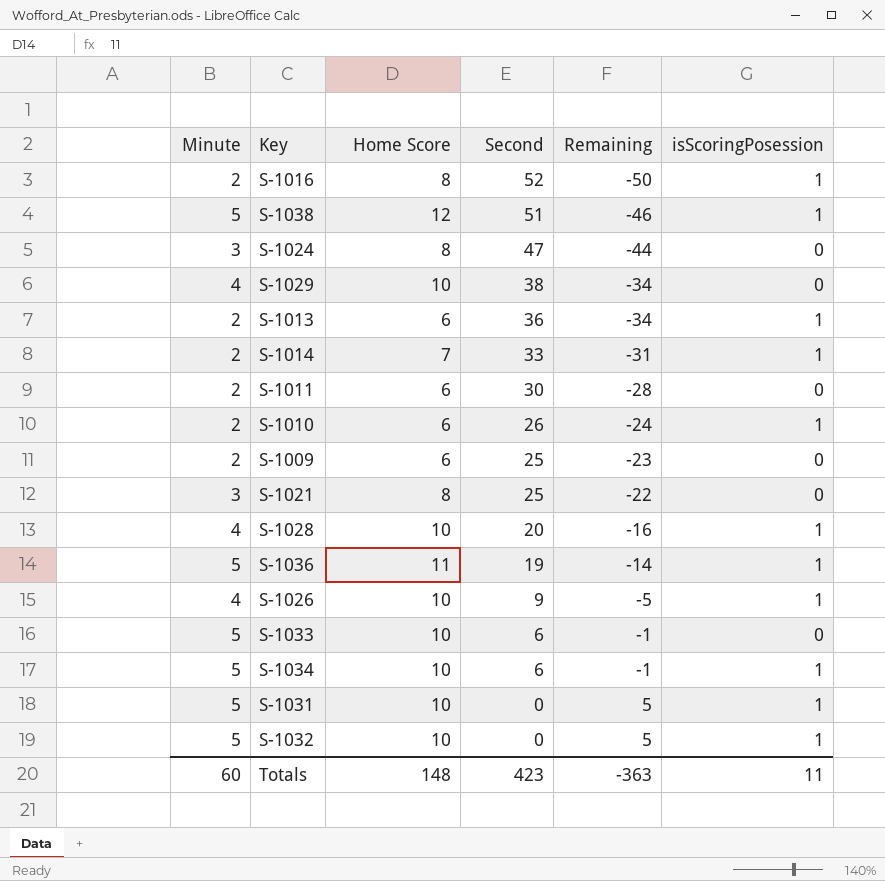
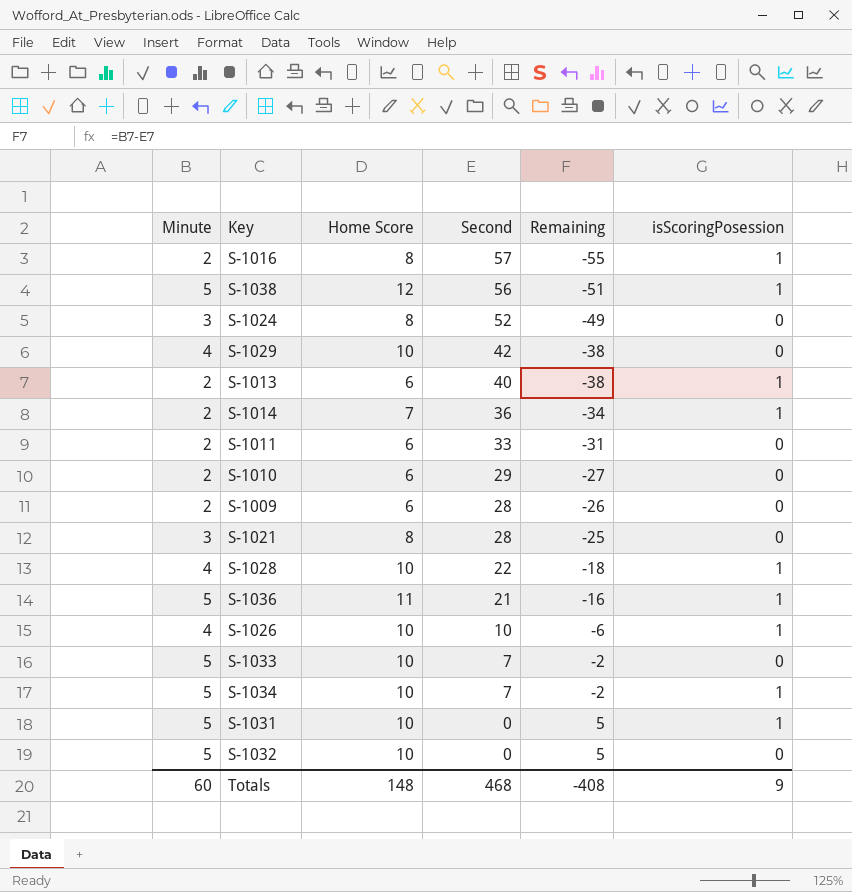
S-1016 | Second: 52 -> 57
S-1016 | Remaining: -50 -> -55
S-1038 | Second: 51 -> 56
S-1038 | Remaining: -46 -> -51
S-1024 | Second: 47 -> 52
S-1024 | Remaining: -44 -> -49
S-1029 | Second: 38 -> 42
S-1029 | Remaining: -34 -> -38
S-1013 | Second: 36 -> 40
S-1013 | Remaining: -34 -> -38
S-1014 | Second: 33 -> 36
S-1014 | Remaining: -31 -> -34
S-1011 | Second: 30 -> 33
S-1011 | Remaining: -28 -> -31
S-1010 | Second: 26 -> 29
S-1010 | Remaining: -24 -> -27
S-1010 | isScoringPosession: 1 -> 0
S-1009 | Second: 25 -> 28
S-1009 | Remaining: -23 -> -26
S-1021 | Second: 25 -> 28
S-1021 | Remaining: -22 -> -25
S-1028 | Second: 20 -> 22
S-1028 | Remaining: -16 -> -18
S-1036 | Second: 19 -> 21
S-1036 | Remaining: -14 -> -16
S-1026 | Second: 9 -> 10
S-1026 | Remaining: -5 -> -6
S-1033 | Second: 6 -> 7
S-1033 | Remaining: -1 -> -2
S-1034 | Second: 6 -> 7
S-1034 | Remaining: -1 -> -2
S-1032 | isScoringPosession: 1 -> 0
Totals | Second: 423 -> 468
Totals | Remaining: -363 -> -408
Totals | isScoringPosession: 11 -> 9

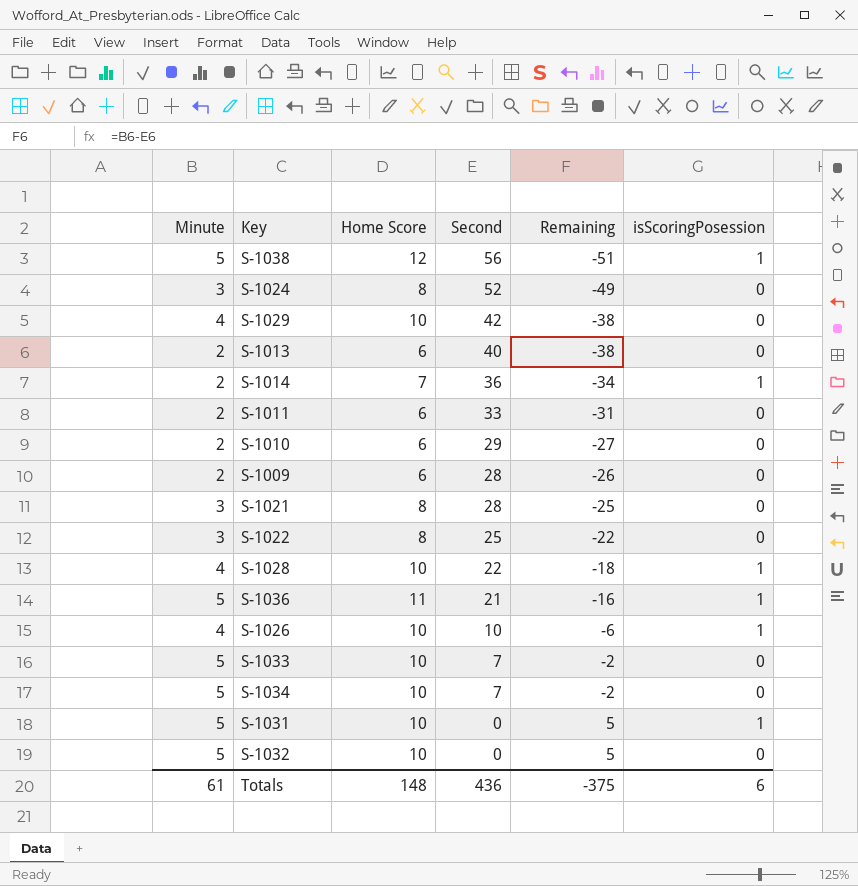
row S-1016: 2 | 8 | 57 | -55 | 1 -> none
S-1013 | isScoringPosession: 1 -> 0
row S-1022: none -> 3 | 8 | 25 | -22 | 0
S-1034 | isScoringPosession: 1 -> 0
Totals | Minute: 60 -> 61
Totals | Second: 468 -> 436
Totals | Remaining: -408 -> -375
Totals | isScoringPosession: 9 -> 6

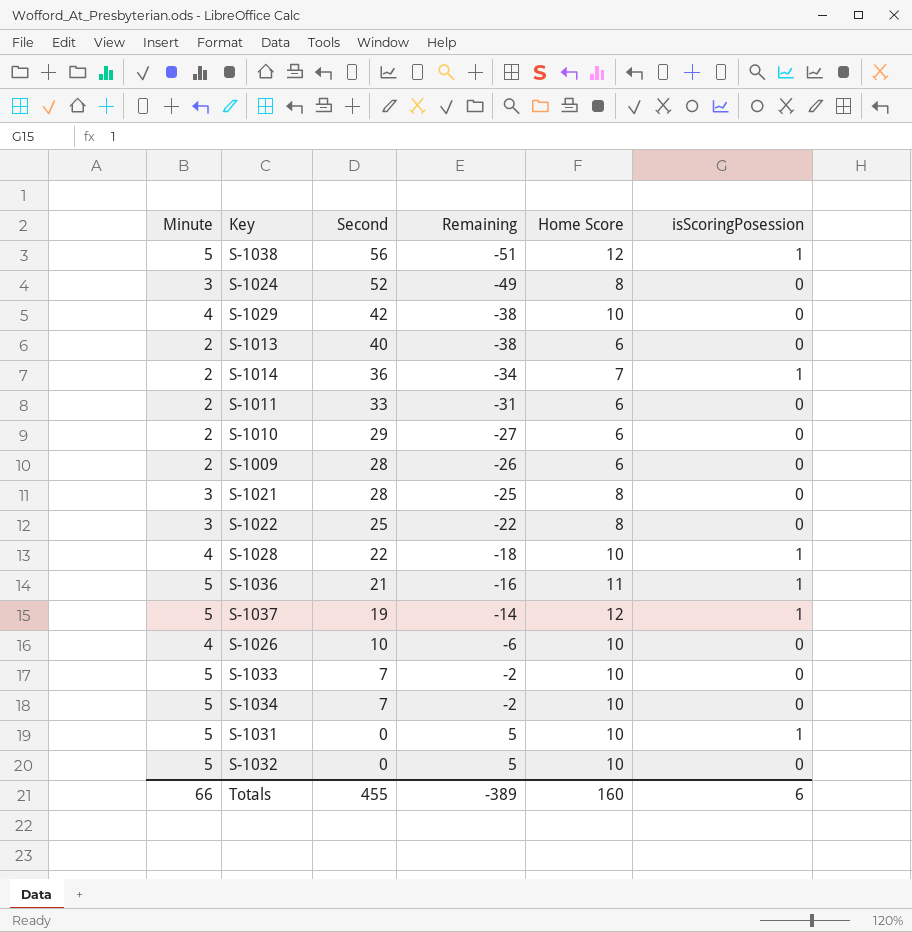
column Home Score | position: 3 -> 5
row S-1037: none -> 5 | 19 | -14 | 12 | 1
S-1026 | isScoringPosession: 1 -> 0
Totals | Minute: 61 -> 66
Totals | Second: 436 -> 455
Totals | Remaining: -375 -> -389
Totals | Home Score: 148 -> 160

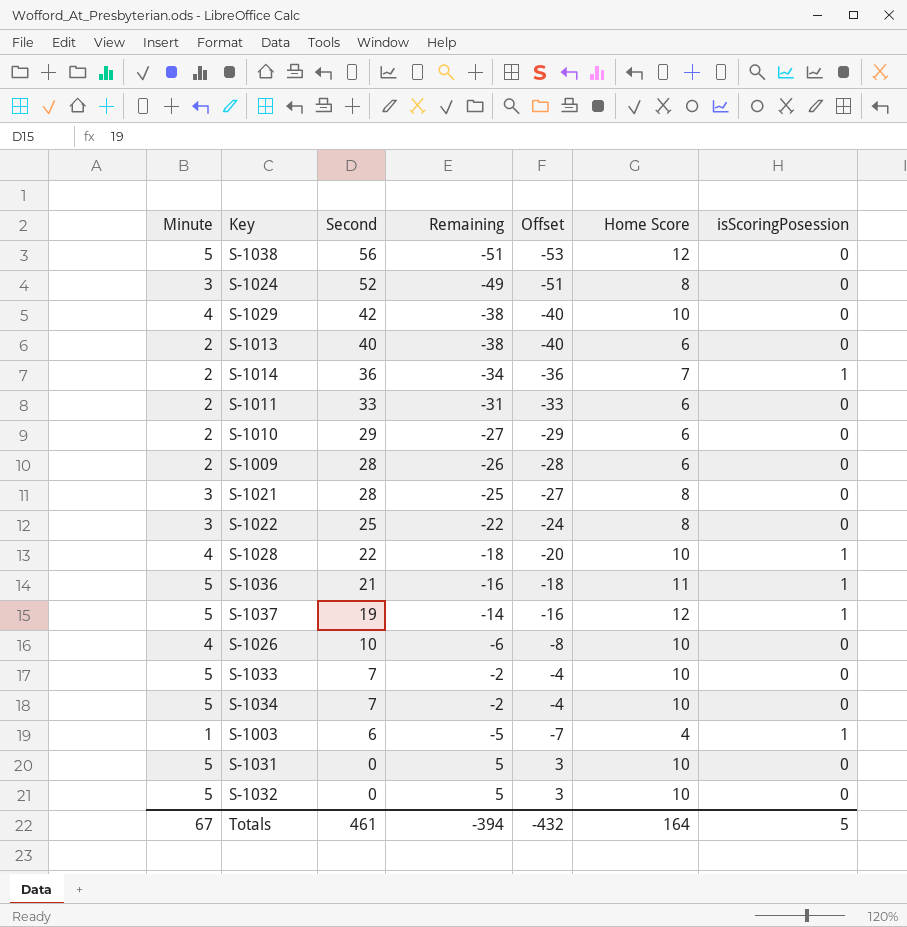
column Offset | formula: none -> [Remaining] - 2
S-1038 | isScoringPosession: 1 -> 0
row S-1003: none -> 1 | 6 | -5 | -7 | 4 | 1
S-1031 | isScoringPosession: 1 -> 0
Totals | Minute: 66 -> 67
Totals | Second: 455 -> 461
Totals | Remaining: -389 -> -394
Totals | Home Score: 160 -> 164
Totals | isScoringPosession: 6 -> 5

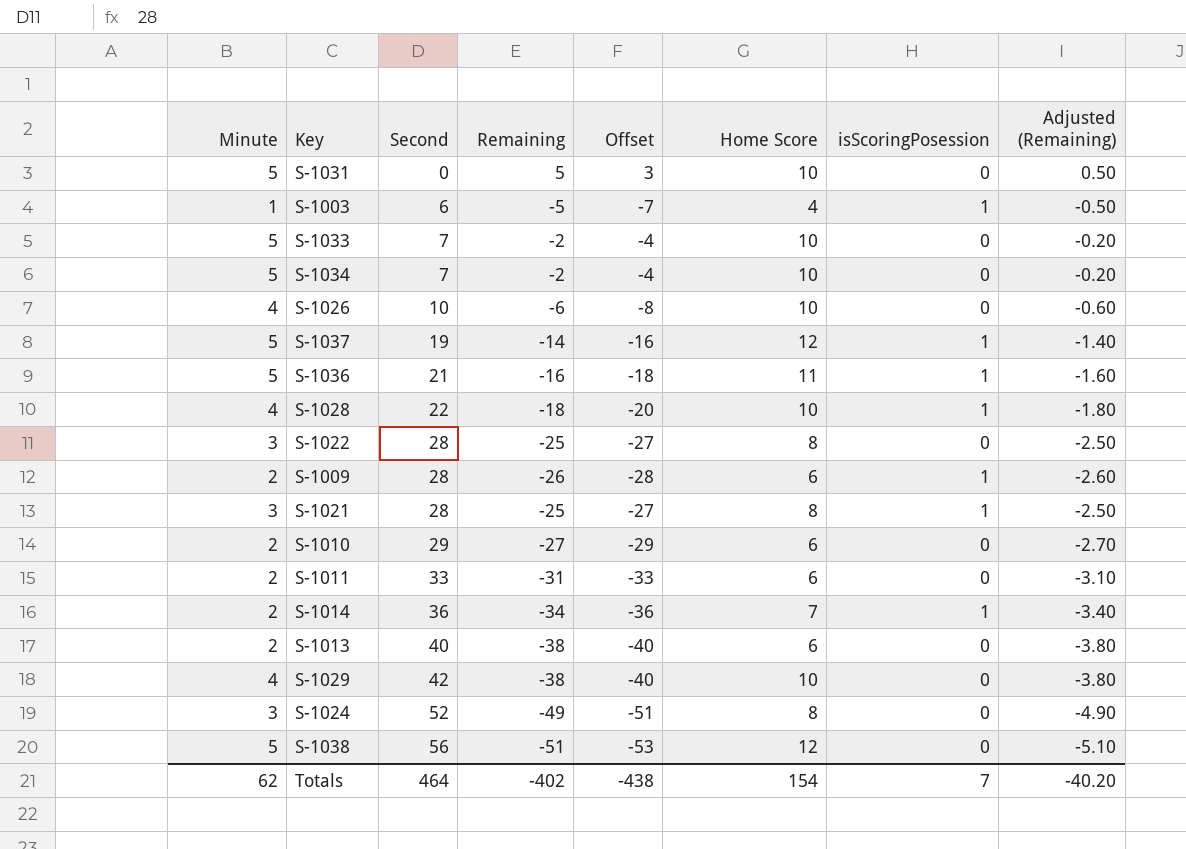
row order: Second descending -> Second ascending
column Adjusted (Remaining) | formula: none -> [Remaining] * 0.1
row S-1032: 5 | 0 | 5 | 3 | 10 | 0 -> none
S-1022 | Second: 25 -> 28
S-1022 | Remaining: -22 -> -25
S-1022 | Offset: -24 -> -27
S-1009 | isScoringPosession: 0 -> 1
S-1021 | isScoringPosession: 0 -> 1
Totals | Minute: 67 -> 62
Totals | Second: 461 -> 464
Totals | Remaining: -394 -> -402
Totals | Offset: -432 -> -438
Totals | Home Score: 164 -> 154
Totals | isScoringPosession: 5 -> 7

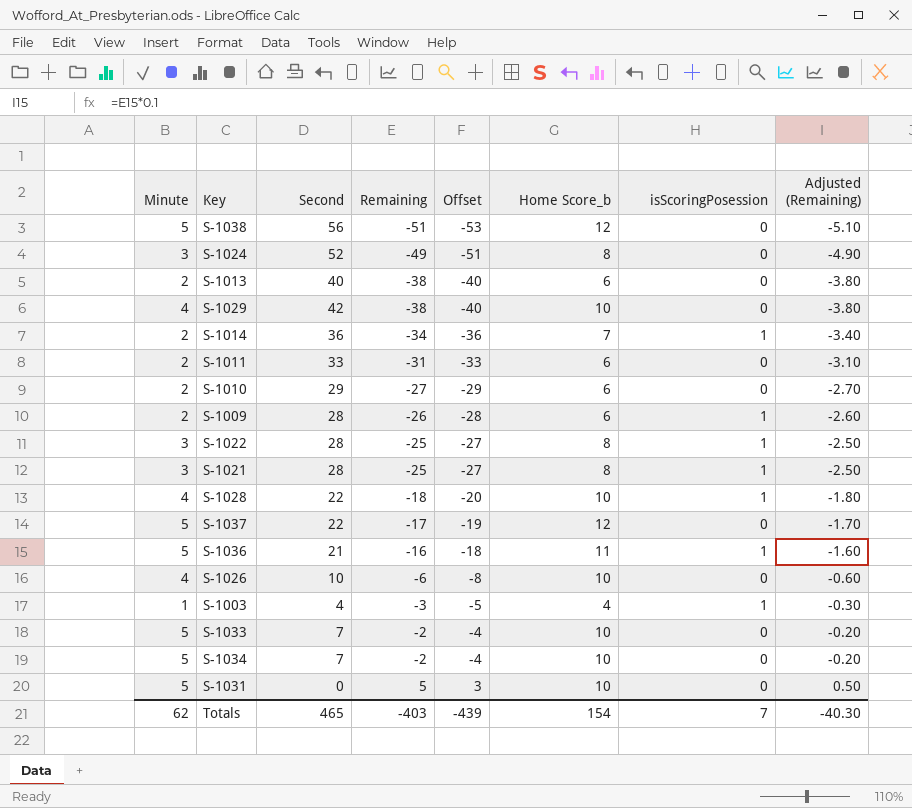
row order: Second ascending -> Remaining ascending
column name: Home Score -> Home Score_b
S-1022 | isScoringPosession: 0 -> 1
S-1037 | Second: 19 -> 22
S-1037 | Remaining: -14 -> -17
S-1037 | Offset: -16 -> -19
S-1037 | isScoringPosession: 1 -> 0
S-1037 | Adjusted (Remaining): -1.40 -> -1.70
S-1003 | Second: 6 -> 4
S-1003 | Remaining: -5 -> -3
S-1003 | Offset: -7 -> -5
S-1003 | Adjusted (Remaining): -0.50 -> -0.30
Totals | Second: 464 -> 465
Totals | Remaining: -402 -> -403
Totals | Offset: -438 -> -439
Totals | Adjusted (Remaining): -40.20 -> -40.30

